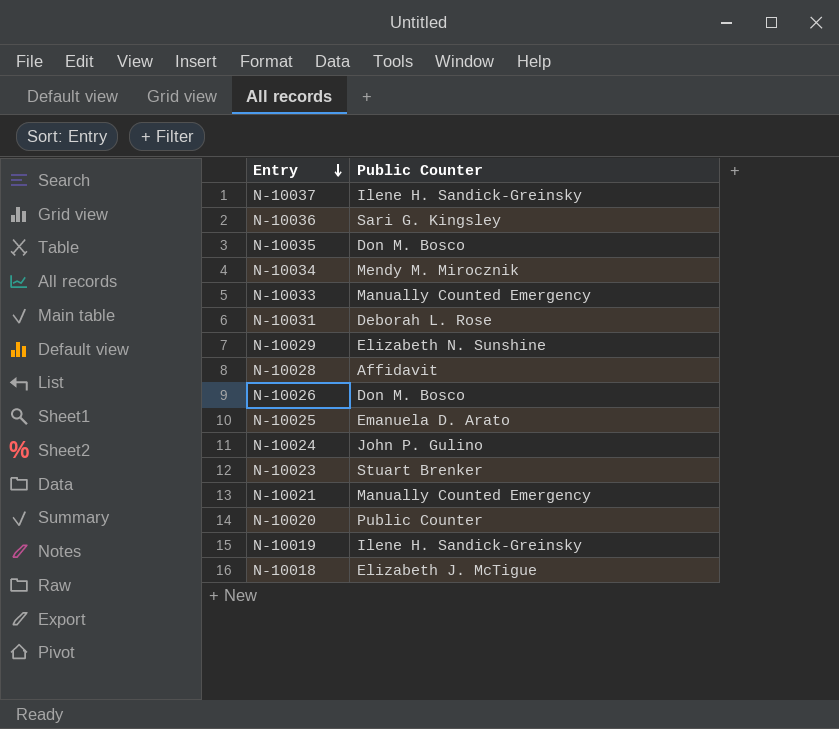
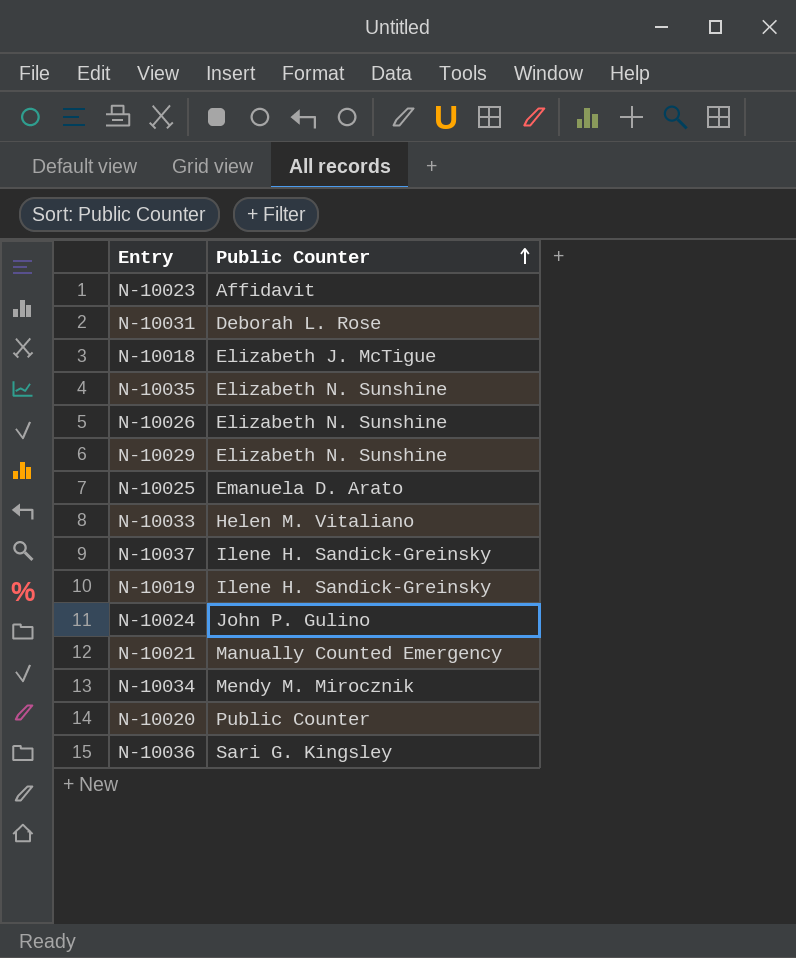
row order: Entry descending -> Public Counter ascending
row N-10028: Affidavit -> none
N-10023 | Public Counter: Stuart Brenker -> Affidavit
N-10035 | Public Counter: Don M. Bosco -> Elizabeth N. Sunshine
N-10026 | Public Counter: Don M. Bosco -> Elizabeth N. Sunshine
N-10033 | Public Counter: Manually Counted Emergency -> Helen M. Vitaliano

